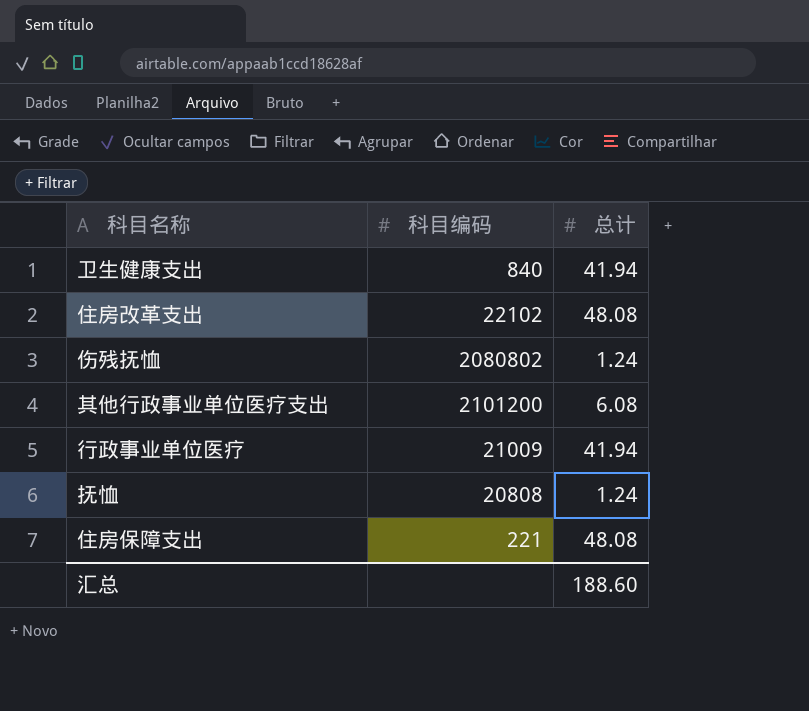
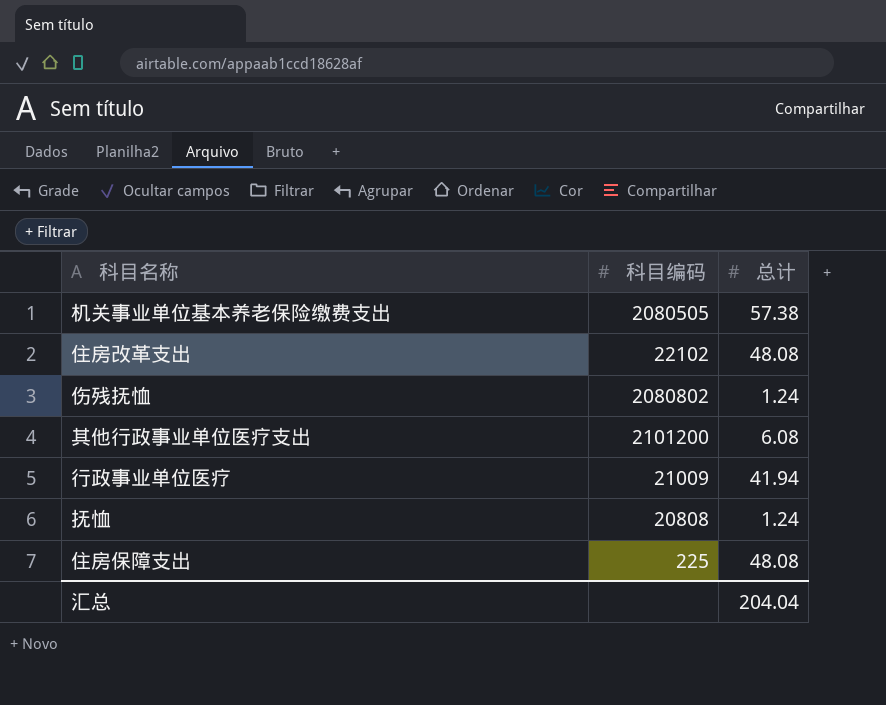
row 卫生健康支出: 840 | 41.94 -> none
row 机关事业单位基本养老保险缴费支出: none -> 2080505 | 57.38
住房保障支出 | 科目编码: 221 -> 225
汇总 | 总计: 188.60 -> 204.04

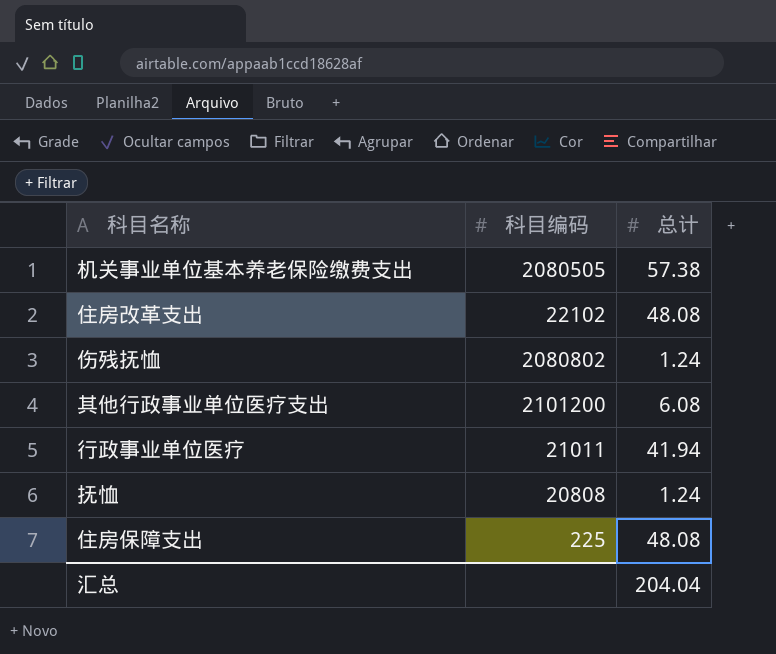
行政事业单位医疗 | 科目编码: 21009 -> 21011

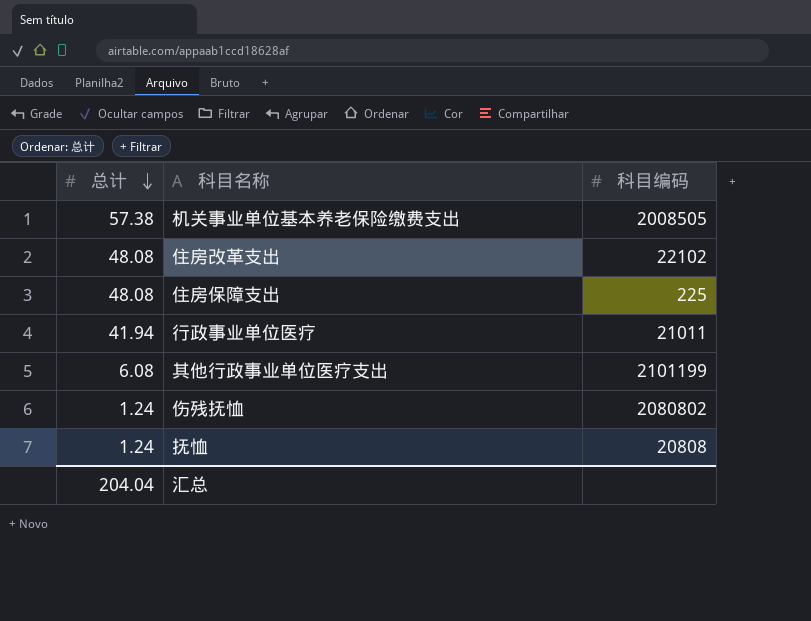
row order: none -> 总计 descending
column 总计 | position: 3 -> 1
机关事业单位基本养老保险缴费支出 | 科目编码: 2080505 -> 2008505
其他行政事业单位医疗支出 | 科目编码: 2101200 -> 2101199

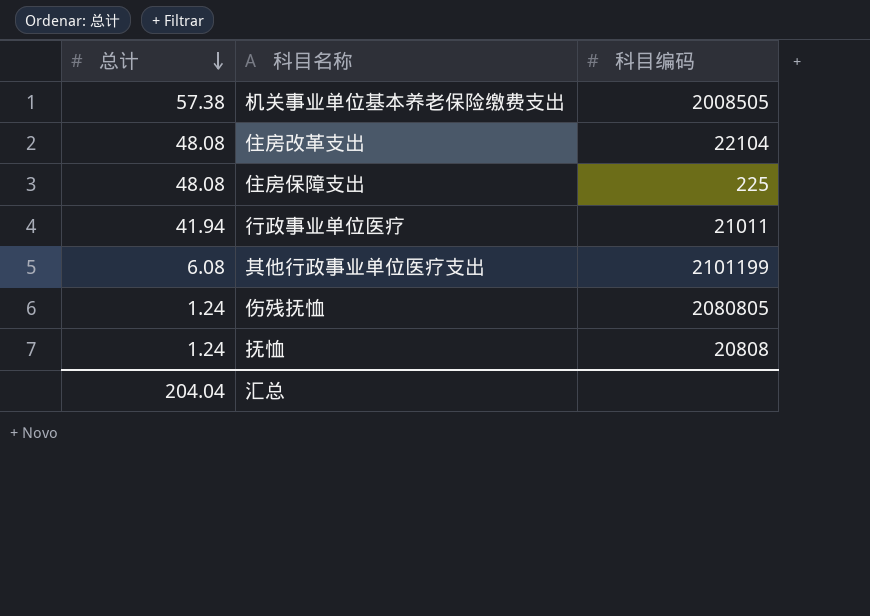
住房改革支出 | 科目编码: 22102 -> 22104
伤残抚恤 | 科目编码: 2080802 -> 2080805

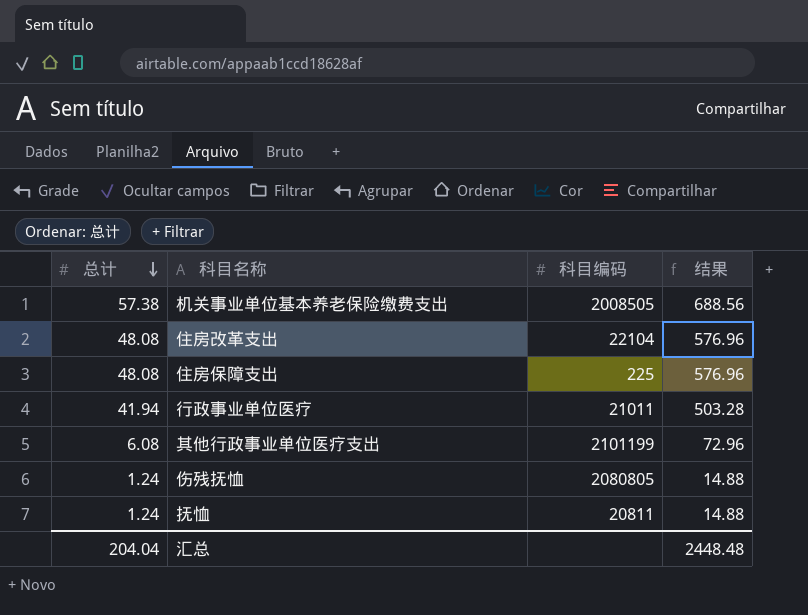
column 结果 | formula: none -> [总计] * 12
抚恤 | 科目编码: 20808 -> 20811

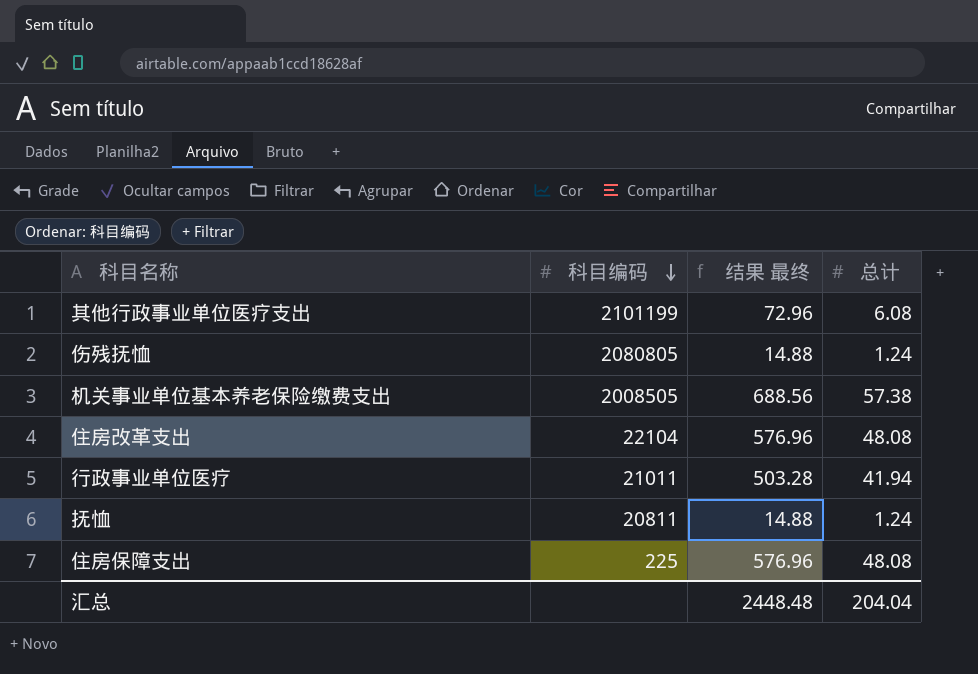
row order: 总计 descending -> 科目编码 descending
column name: 结果 -> 结果 最终
column 总计 | position: 1 -> 4

